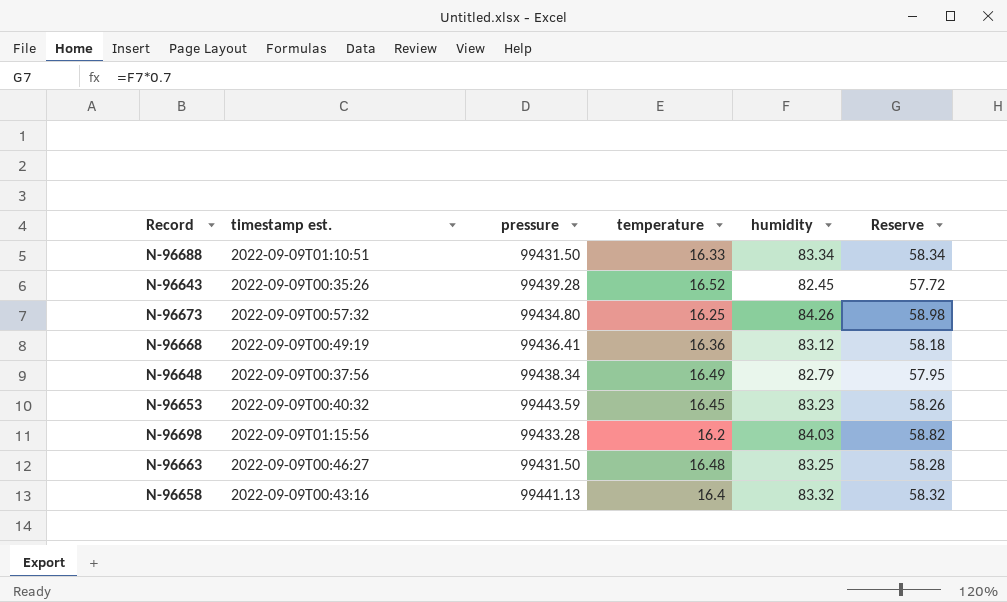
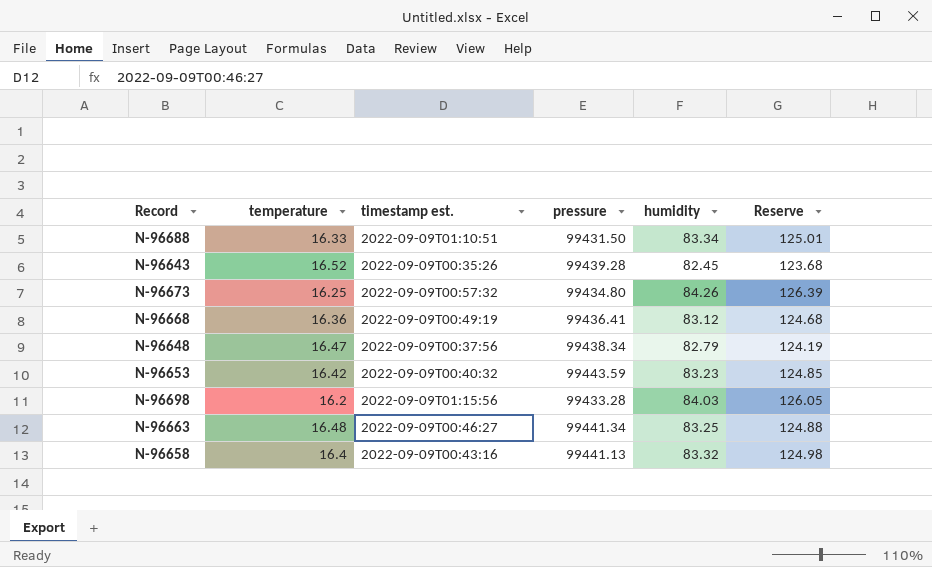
column temperature | position: 4 -> 2
column Reserve | formula: [humidity] * 0.7 -> [humidity] * 1.5
N-96648 | temperature: 16.49 -> 16.47
N-96653 | temperature: 16.45 -> 16.42
N-96663 | pressure: 99431.50 -> 99441.34

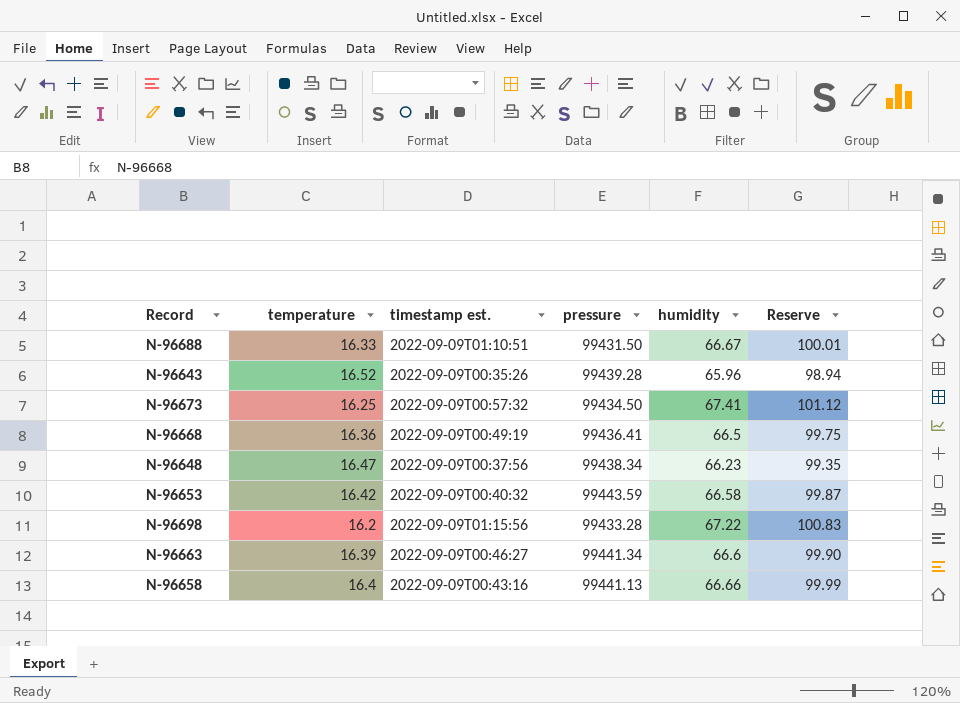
N-96688 | humidity: 83.34 -> 66.67
N-96688 | Reserve: 125.01 -> 100.01
N-96643 | humidity: 82.45 -> 65.96
N-96643 | Reserve: 123.68 -> 98.94
N-96673 | pressure: 99434.80 -> 99434.50
N-96673 | humidity: 84.26 -> 67.41
N-96673 | Reserve: 126.39 -> 101.12
N-96668 | humidity: 83.12 -> 66.5
N-96668 | Reserve: 124.68 -> 99.75
N-96648 | humidity: 82.79 -> 66.23
N-96648 | Reserve: 124.19 -> 99.35
N-96653 | humidity: 83.23 -> 66.58
N-96653 | Reserve: 124.85 -> 99.87
N-96698 | humidity: 84.03 -> 67.22
N-96698 | Reserve: 126.05 -> 100.83
N-96663 | temperature: 16.48 -> 16.39
N-96663 | humidity: 83.25 -> 66.6
N-96663 | Reserve: 124.88 -> 99.90
N-96658 | humidity: 83.32 -> 66.66
N-96658 | Reserve: 124.98 -> 99.99

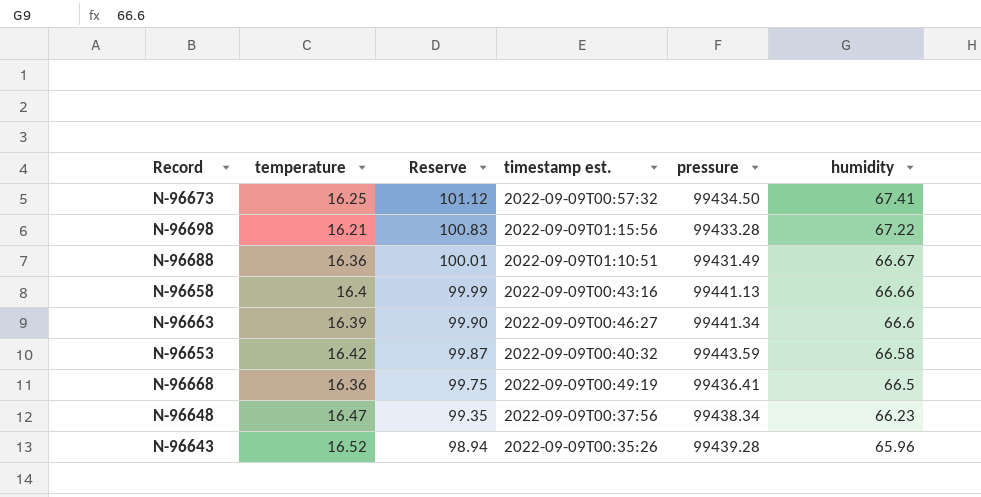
row order: none -> Reserve descending
column Reserve | position: 6 -> 3
N-96698 | temperature: 16.2 -> 16.21
N-96688 | temperature: 16.33 -> 16.36
N-96688 | pressure: 99431.50 -> 99431.49

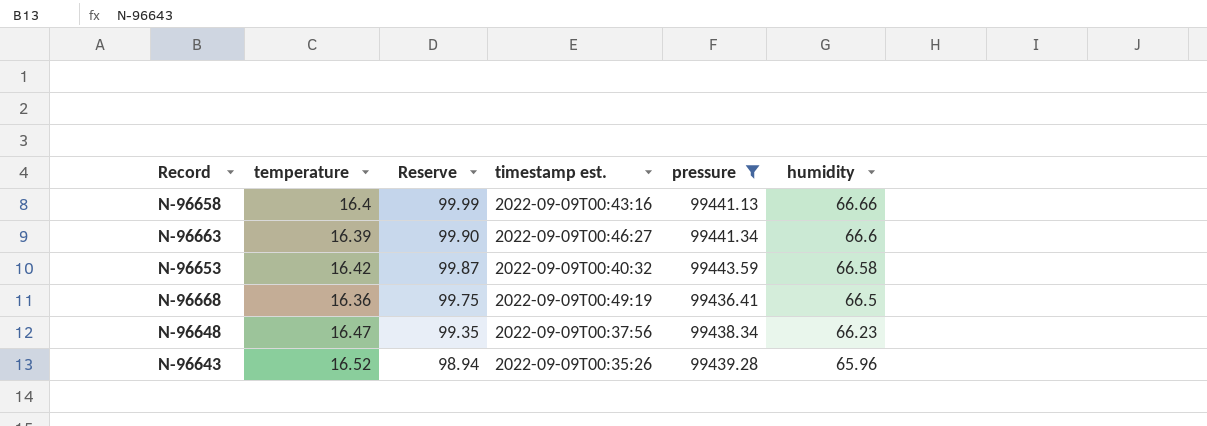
filter: none -> pressure >= 99436.41

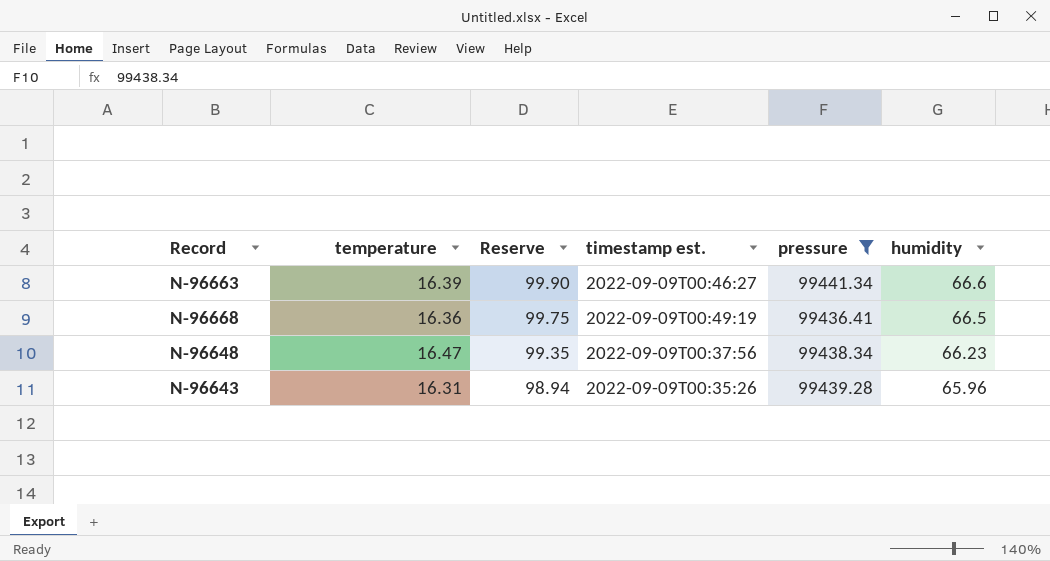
row N-96658: 16.4 | 99.99 | 2022-09-09T00:43:16 | 99441.13 | 66.66 -> none
row N-96653: 16.42 | 99.87 | 2022-09-09T00:40:32 | 99443.59 | 66.58 -> none
N-96643 | temperature: 16.52 -> 16.31

